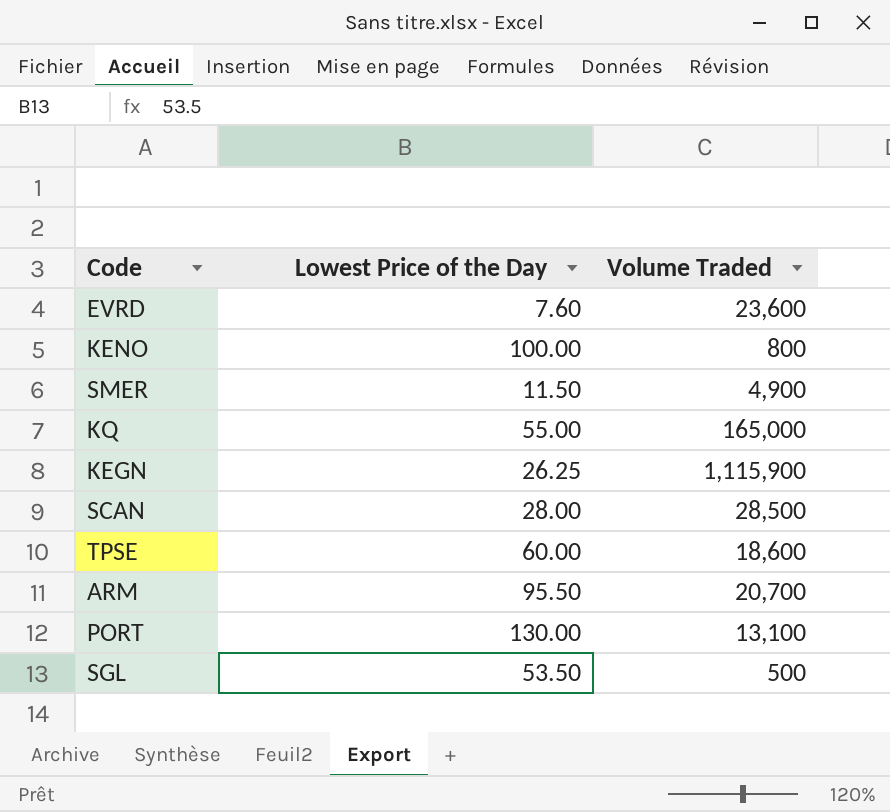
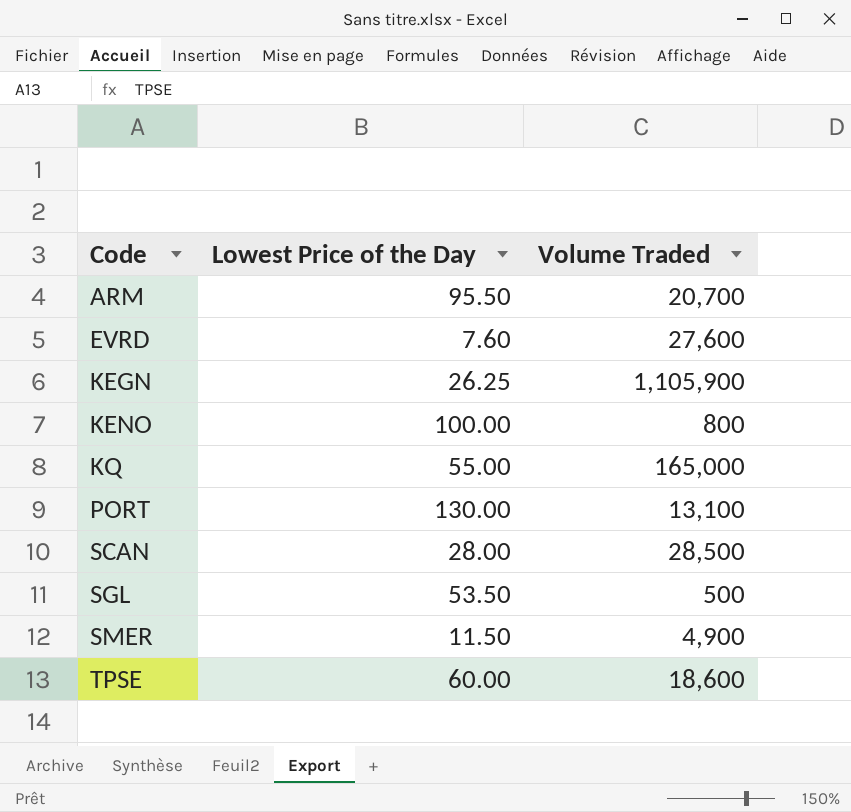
row order: none -> Code ascending
EVRD | Volume Traded: 23,600 -> 27,600
KEGN | Volume Traded: 1,115,900 -> 1,105,900

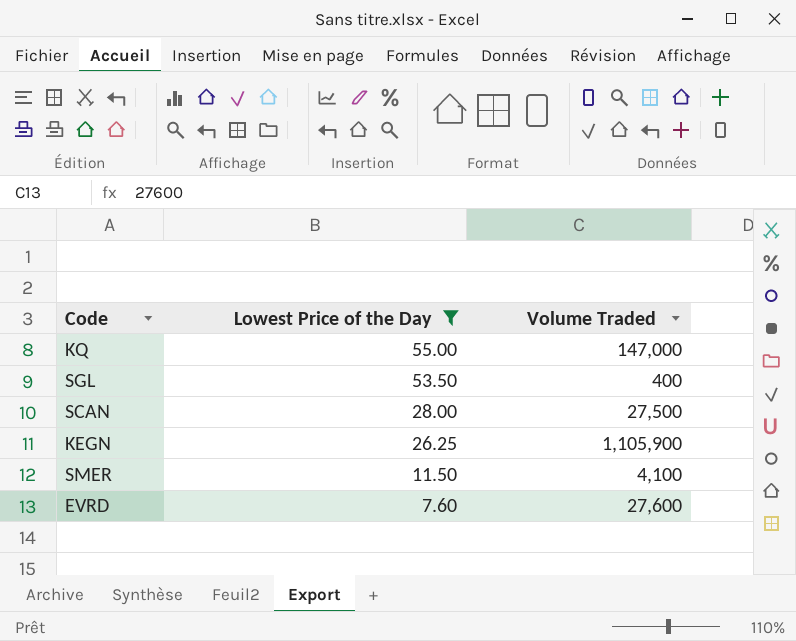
filter: none -> Lowest Price of the Day <= 55.00
row order: Code ascending -> Lowest Price of the Day descending
KQ | Volume Traded: 165,000 -> 147,000
SGL | Volume Traded: 500 -> 400
SCAN | Volume Traded: 28,500 -> 27,500
SMER | Volume Traded: 4,900 -> 4,100

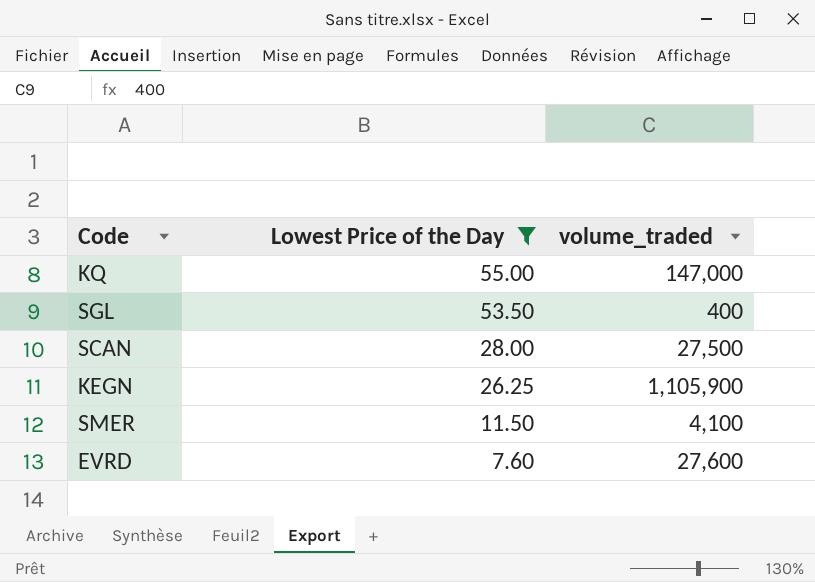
column name: Volume Traded -> volume_traded

